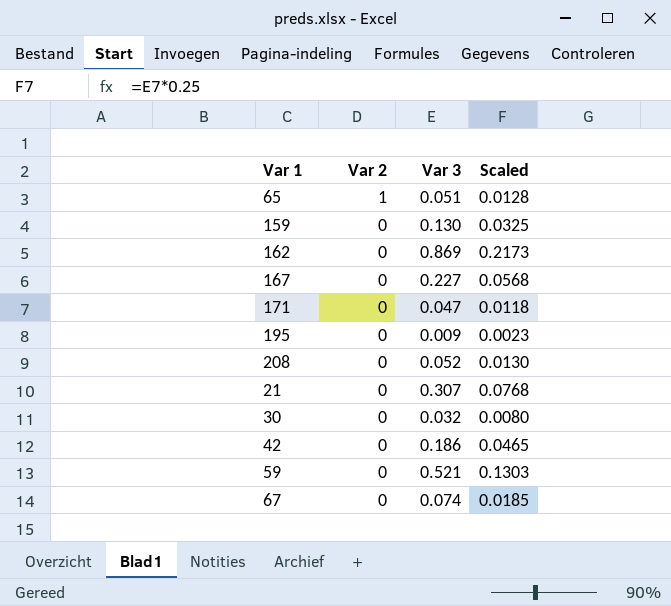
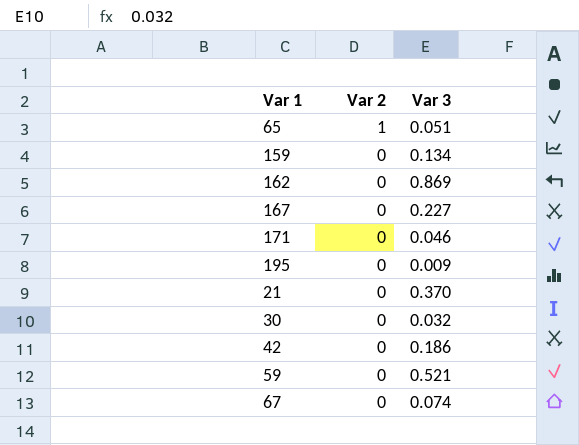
column Scaled | formula: [Var 3] * 0.25 -> none
row 208: 0 | 0.052 | 0.0130 -> none
159 | Var 3: 0.130 -> 0.134
171 | Var 3: 0.047 -> 0.046
21 | Var 3: 0.307 -> 0.370

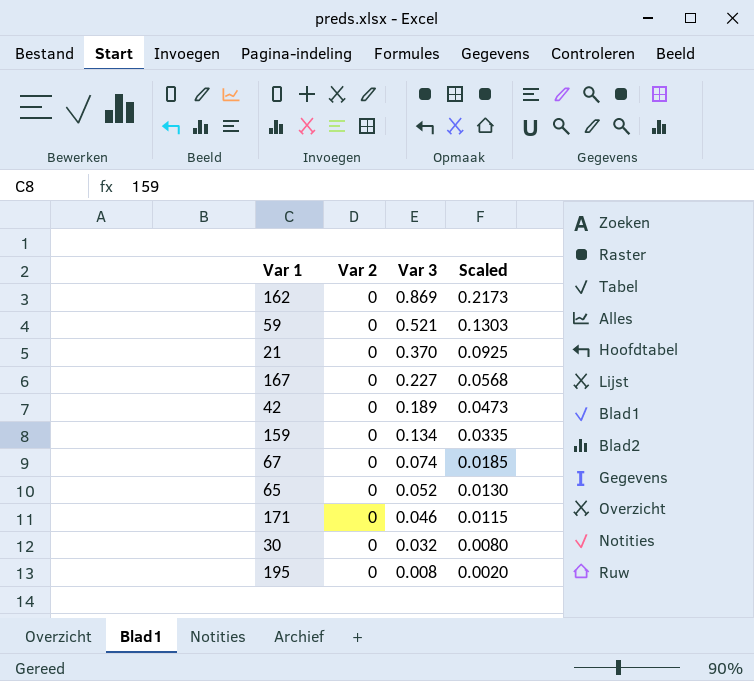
row order: Var 2 descending -> Var 3 descending
column Scaled | formula: none -> [Var 3] * 0.25
42 | Var 3: 0.186 -> 0.189
65 | Var 2: 1 -> 0
65 | Var 3: 0.051 -> 0.052
195 | Var 3: 0.009 -> 0.008

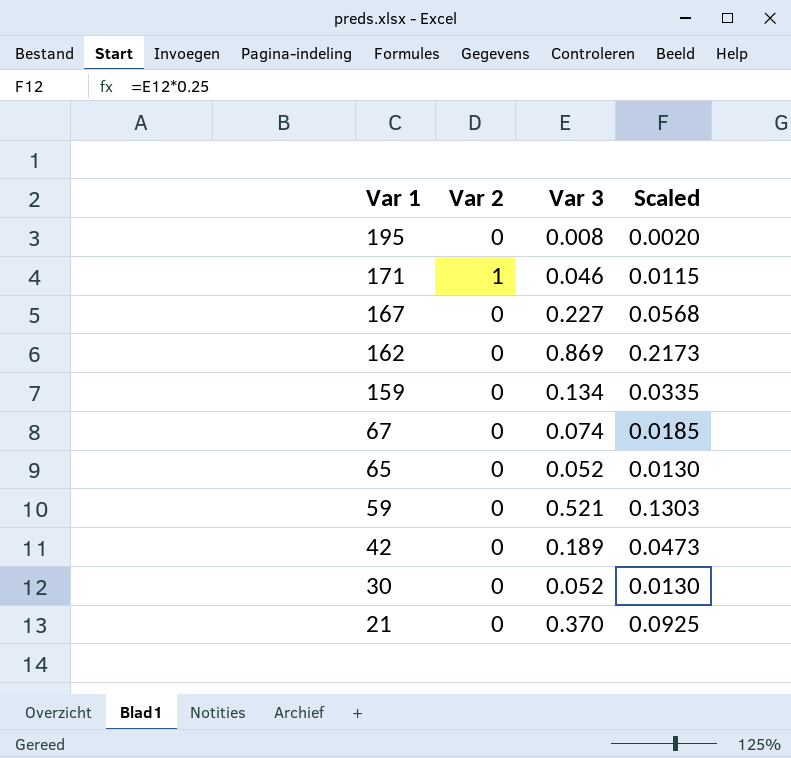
row order: Var 3 descending -> Var 1 descending
171 | Var 2: 0 -> 1
30 | Var 3: 0.032 -> 0.052
30 | Scaled: 0.0080 -> 0.0130

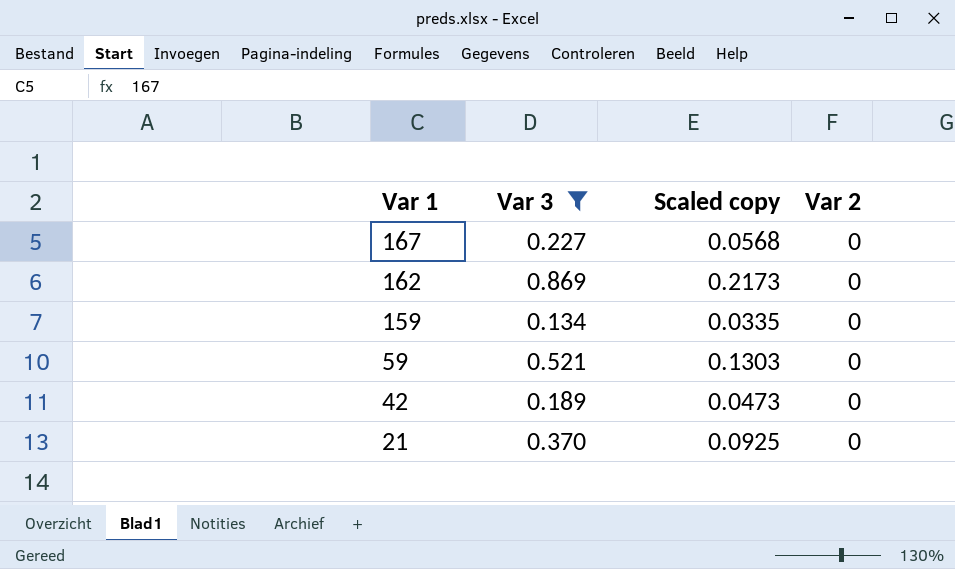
filter: none -> Var 3 >= 0.134
column name: Scaled -> Scaled copy
column Var 2 | position: 2 -> 4

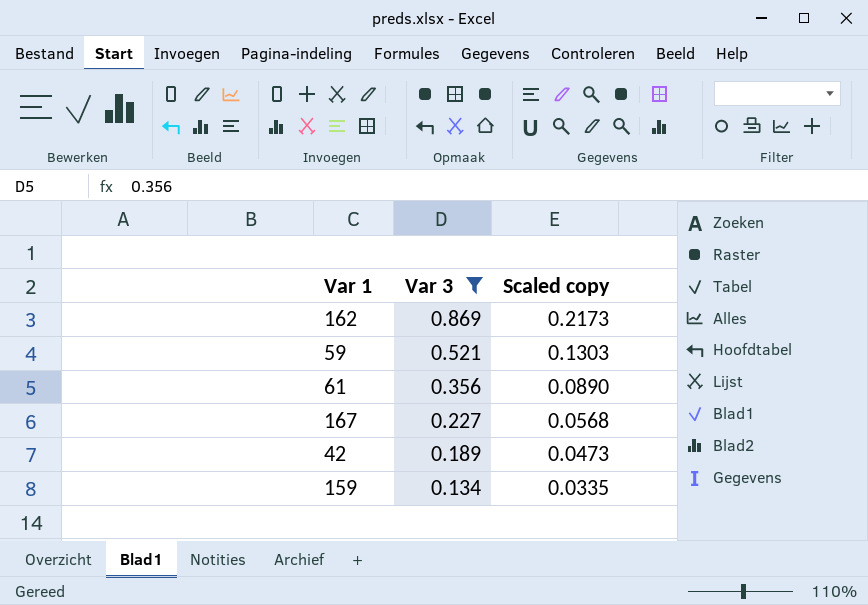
row order: Var 1 descending -> Var 3 descending
column Var 2 | position: 4 -> none
row 21: 0.370 | 0.0925 | 0 -> none
row 61: none -> 0.356 | 0.0890

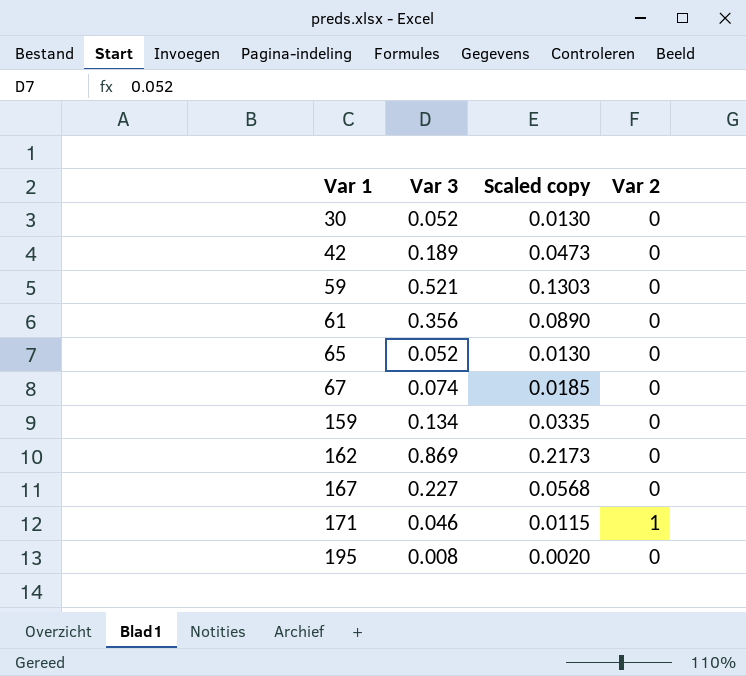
filter: Var 3 >= 0.134 -> none
row order: Var 3 descending -> Var 1 ascending
column Var 2 | position: none -> 4

